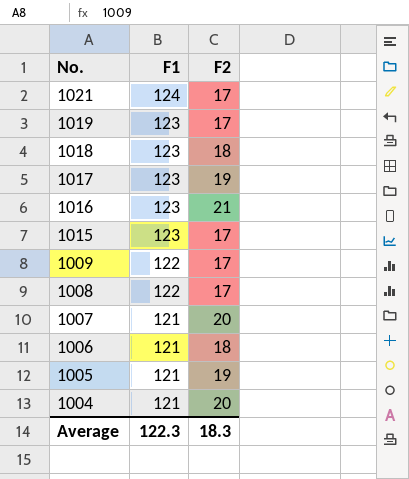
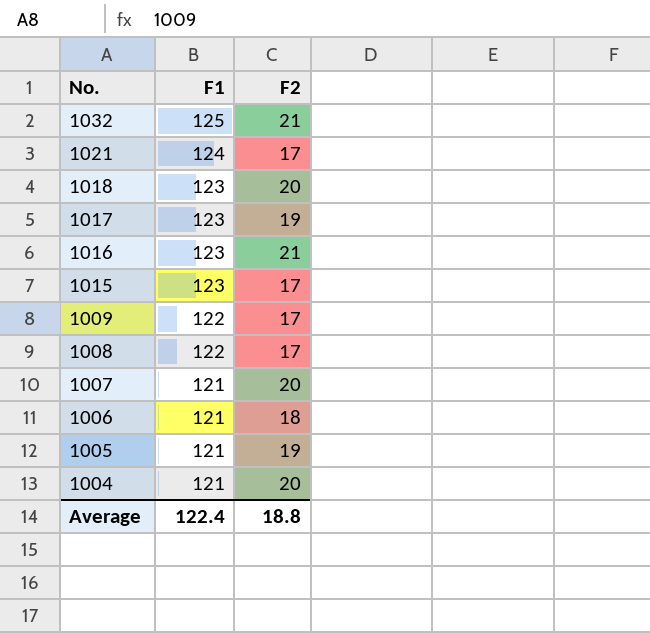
row 1019: 123 | 17 -> none
row 1032: none -> 125 | 21
1018 | F2: 18 -> 20
Average | F1: 122.3 -> 122.4
Average | F2: 18.3 -> 18.8

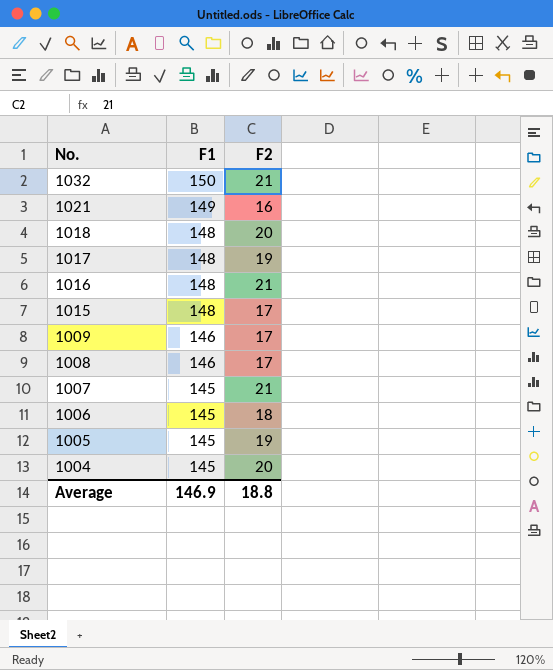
1032 | F1: 125 -> 150
1021 | F1: 124 -> 149
1021 | F2: 17 -> 16
1018 | F1: 123 -> 148
1017 | F1: 123 -> 148
1016 | F1: 123 -> 148
1015 | F1: 123 -> 148
1009 | F1: 122 -> 146
1008 | F1: 122 -> 146
1007 | F1: 121 -> 145
1007 | F2: 20 -> 21
1006 | F1: 121 -> 145
1005 | F1: 121 -> 145
1004 | F1: 121 -> 145
Average | F1: 122.4 -> 146.9

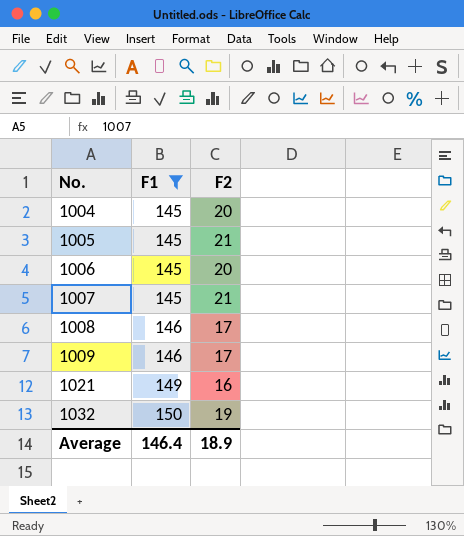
filter: none -> F1 != 148
row order: No. descending -> No. ascending
1005 | F2: 19 -> 21
1006 | F2: 18 -> 20
1032 | F2: 21 -> 19
Average | F1: 146.9 -> 146.4
Average | F2: 18.8 -> 18.9

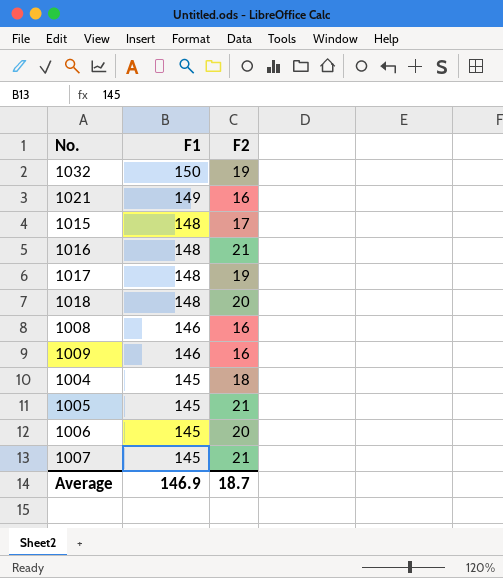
filter: F1 != 148 -> none
row order: No. ascending -> F1 descending
1008 | F2: 17 -> 16
1009 | F2: 17 -> 16
1004 | F2: 20 -> 18
Average | F1: 146.4 -> 146.9
Average | F2: 18.9 -> 18.7

